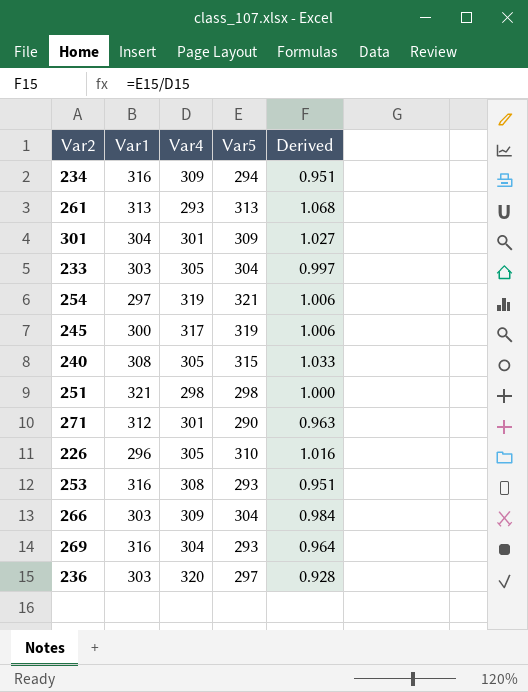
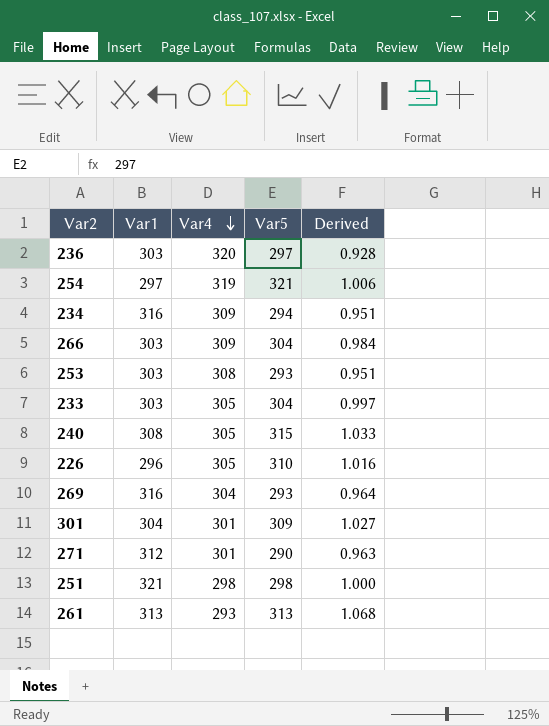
row order: none -> Var4 descending
row 245: 300 | 317 | 319 | 1.006 -> none
253 | Var1: 316 -> 303

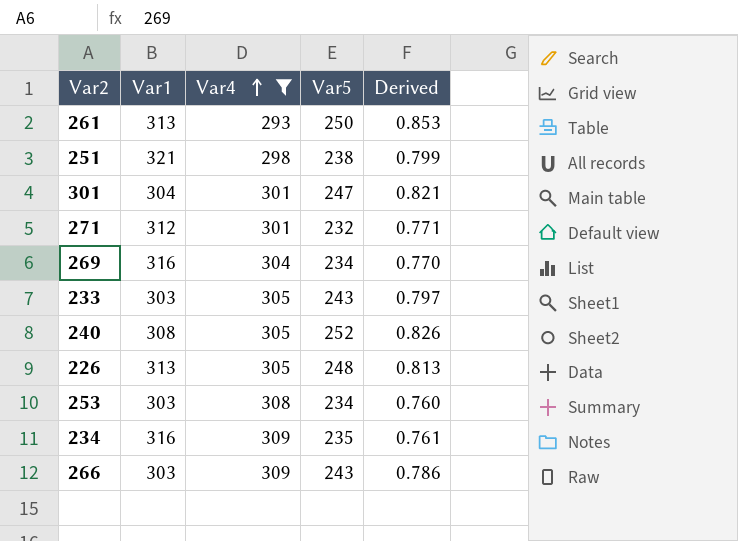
filter: none -> Var4 <= 309
row order: Var4 descending -> Var4 ascending
261 | Var5: 313 -> 250
261 | Derived: 1.068 -> 0.853
251 | Var5: 298 -> 238
251 | Derived: 1.000 -> 0.799
301 | Var5: 309 -> 247
301 | Derived: 1.027 -> 0.821
271 | Var5: 290 -> 232
271 | Derived: 0.963 -> 0.771
269 | Var5: 293 -> 234
269 | Derived: 0.964 -> 0.770
233 | Var5: 304 -> 243
233 | Derived: 0.997 -> 0.797
240 | Var5: 315 -> 252
240 | Derived: 1.033 -> 0.826
226 | Var1: 296 -> 313
226 | Var5: 310 -> 248
226 | Derived: 1.016 -> 0.813
253 | Var5: 293 -> 234
253 | Derived: 0.951 -> 0.760
234 | Var5: 294 -> 235
234 | Derived: 0.951 -> 0.761
266 | Var5: 304 -> 243
266 | Derived: 0.984 -> 0.786

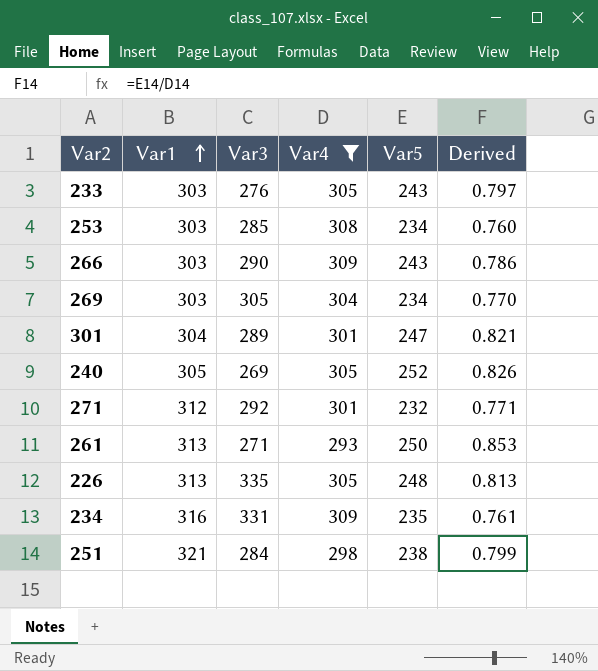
row order: Var4 ascending -> Var1 ascending
column Var3 | position: none -> 3
269 | Var1: 316 -> 303
240 | Var1: 308 -> 305

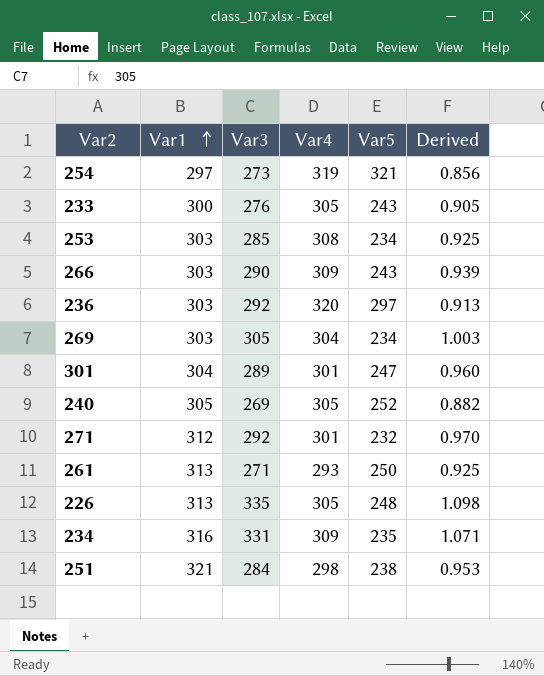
filter: Var4 <= 309 -> none
column Derived | formula: [Var5] / [Var4] -> [Var3] / [Var4]
233 | Var1: 303 -> 300

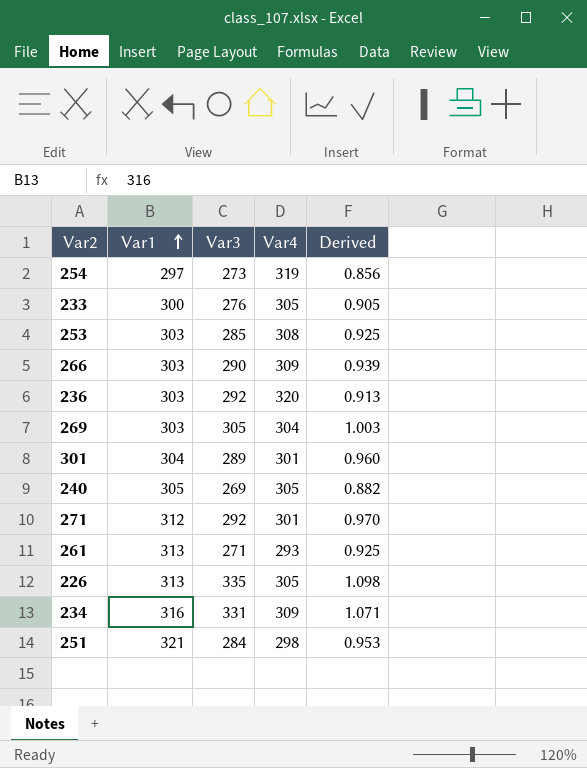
column Var5 | position: 5 -> none

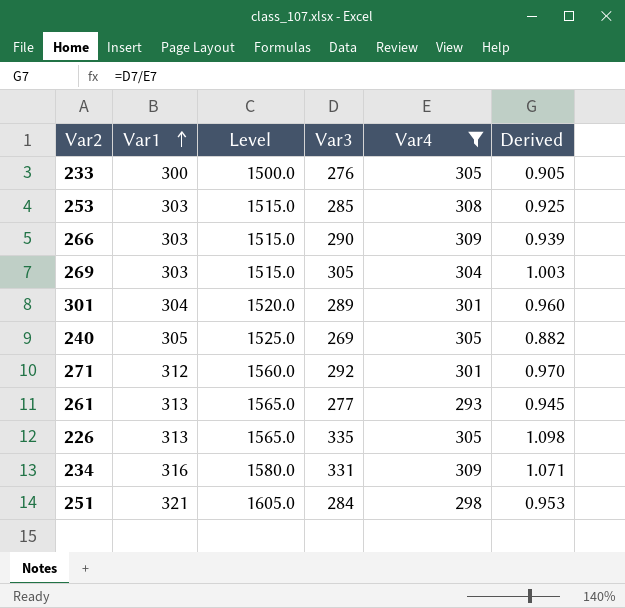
filter: none -> Var4 <= 309
column Level | formula: none -> [Var1] * 5
261 | Var3: 271 -> 277
261 | Derived: 0.925 -> 0.945

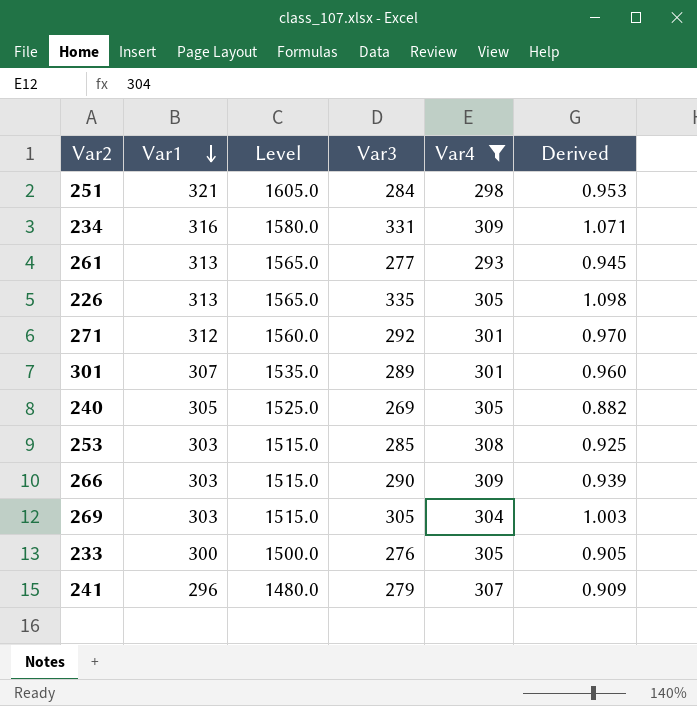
row order: Var1 ascending -> Var1 descending
301 | Var1: 304 -> 307
301 | Level: 1520.0 -> 1535.0
row 241: none -> 296 | 1480.0 | 279 | 307 | 0.909

